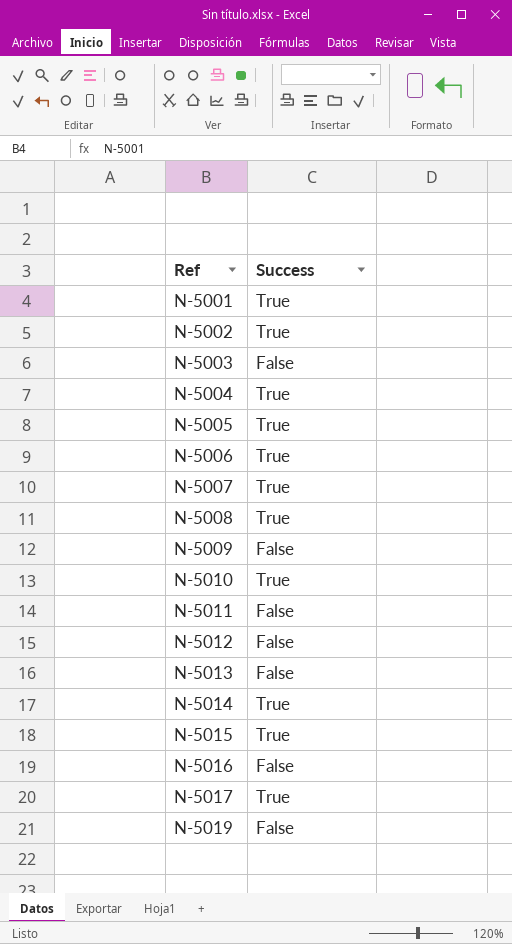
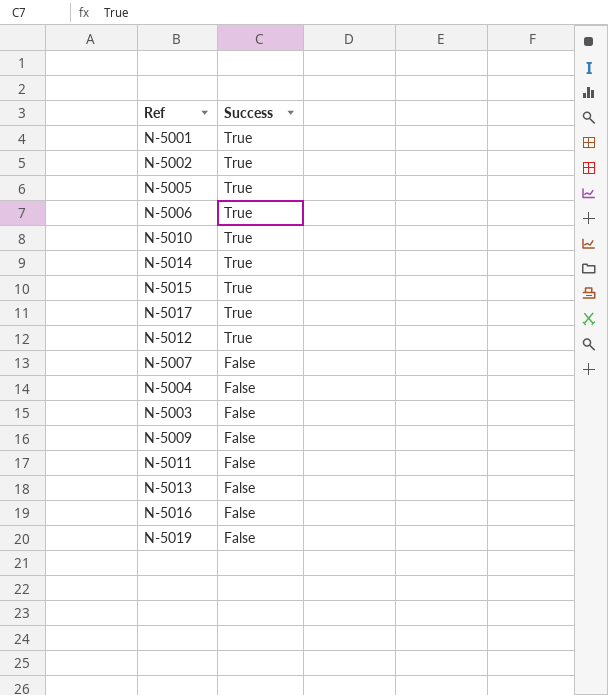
row order: Ref ascending -> Success descending
row N-5008: True -> none
N-5012 | Success: False -> True
N-5007 | Success: True -> False
N-5004 | Success: True -> False

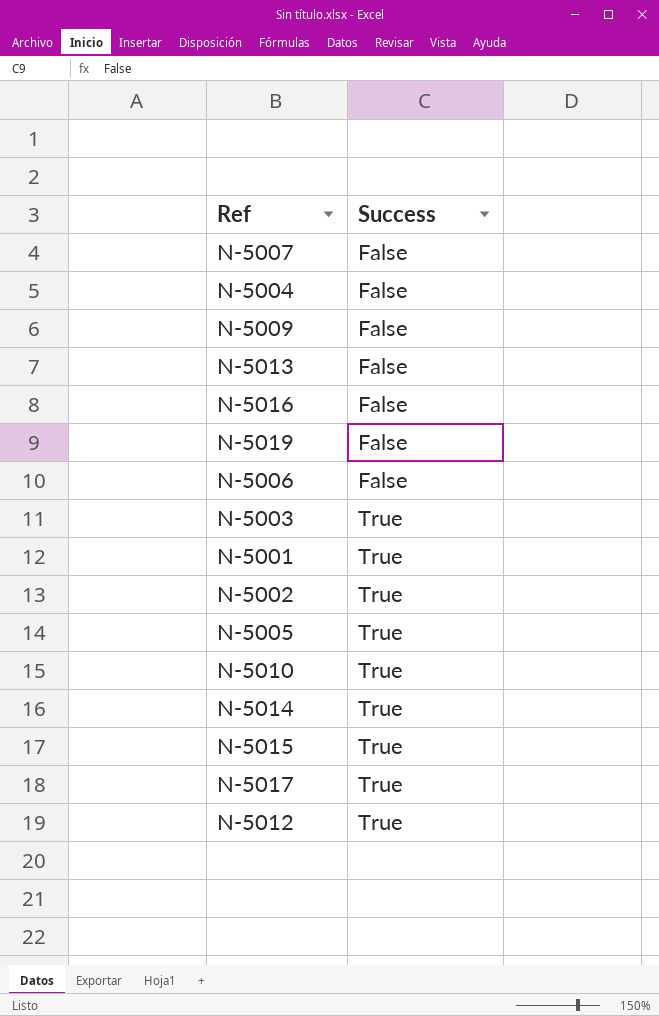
row order: Success descending -> Success ascending
row N-5011: False -> none
N-5006 | Success: True -> False
N-5003 | Success: False -> True

